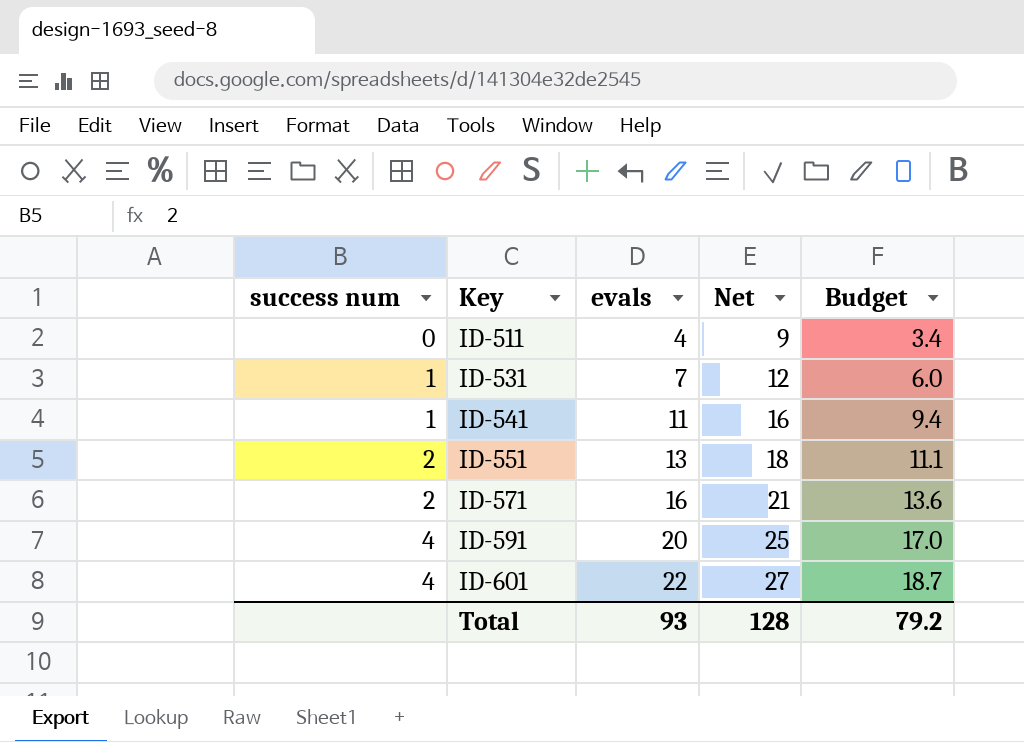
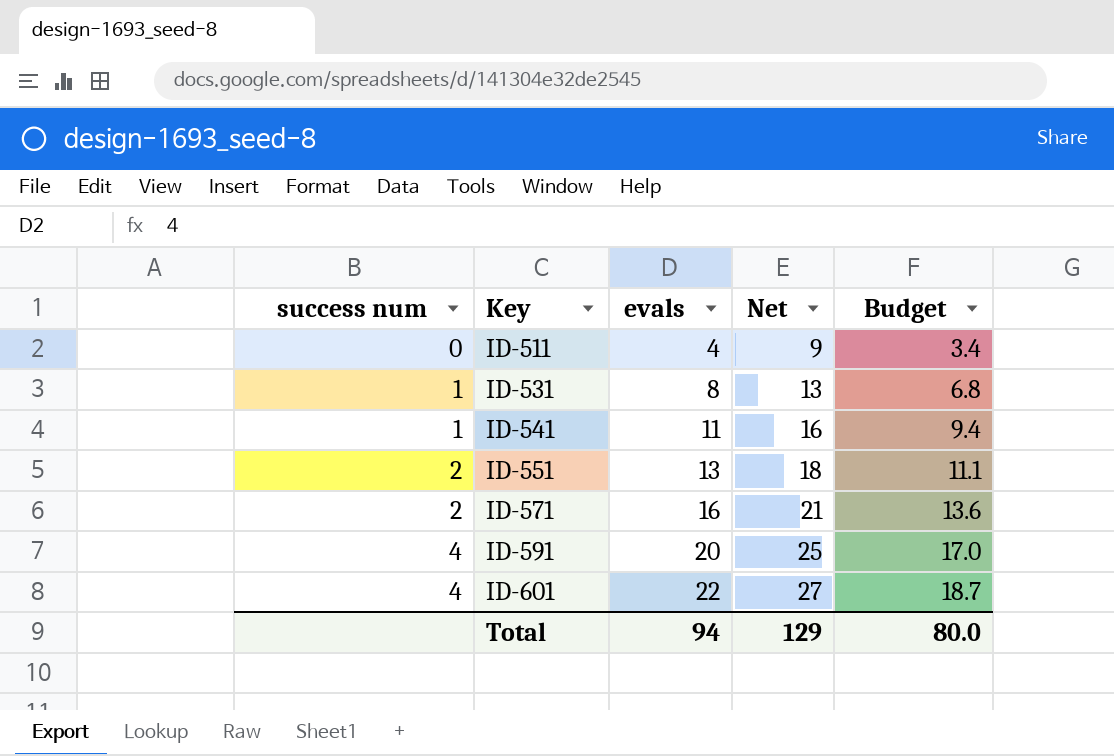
ID-531 | evals: 7 -> 8
ID-531 | Net: 12 -> 13
ID-531 | Budget: 6.0 -> 6.8
Total | evals: 93 -> 94
Total | Net: 128 -> 129
Total | Budget: 79.2 -> 80.0

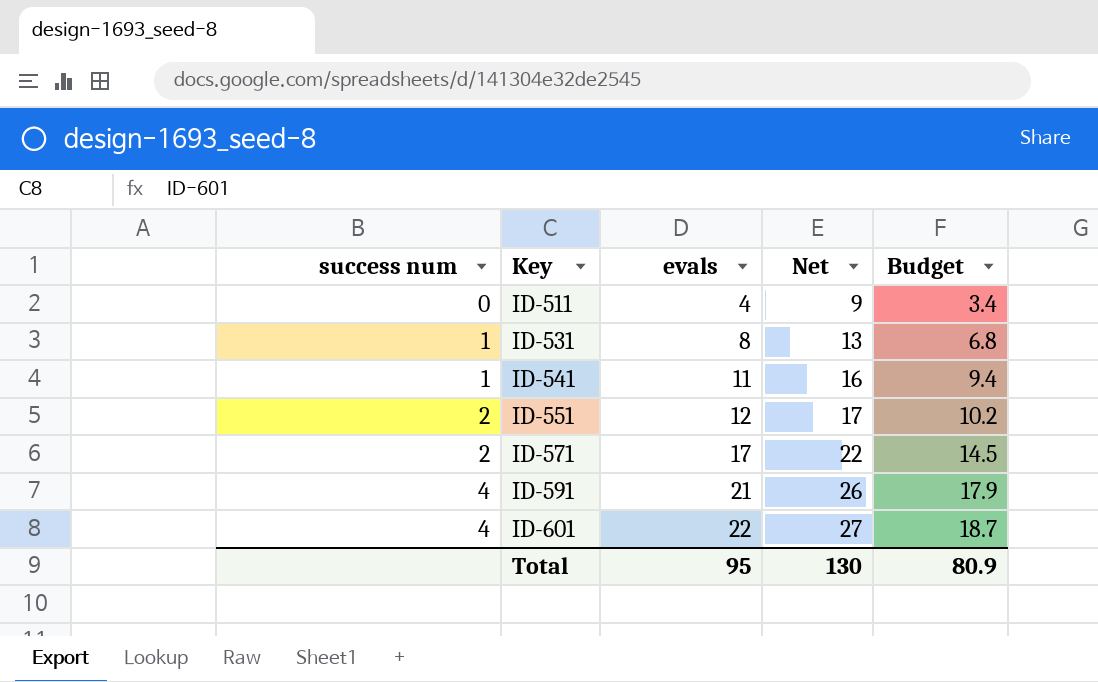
ID-551 | evals: 13 -> 12
ID-551 | Net: 18 -> 17
ID-551 | Budget: 11.1 -> 10.2
ID-571 | evals: 16 -> 17
ID-571 | Net: 21 -> 22
ID-571 | Budget: 13.6 -> 14.5
ID-591 | evals: 20 -> 21
ID-591 | Net: 25 -> 26
ID-591 | Budget: 17.0 -> 17.9
Total | evals: 94 -> 95
Total | Net: 129 -> 130
Total | Budget: 80.0 -> 80.9

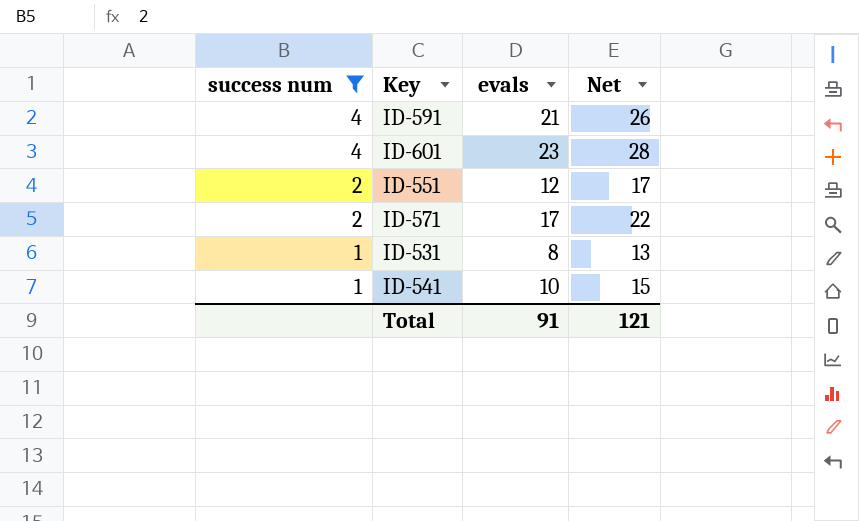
filter: none -> success num != 0
row order: success num ascending -> success num descending
column Budget | formula: [evals] * 0.85 -> none
ID-601 | evals: 22 -> 23
ID-601 | Net: 27 -> 28
ID-541 | evals: 11 -> 10
ID-541 | Net: 16 -> 15
Total | evals: 95 -> 91
Total | Net: 130 -> 121

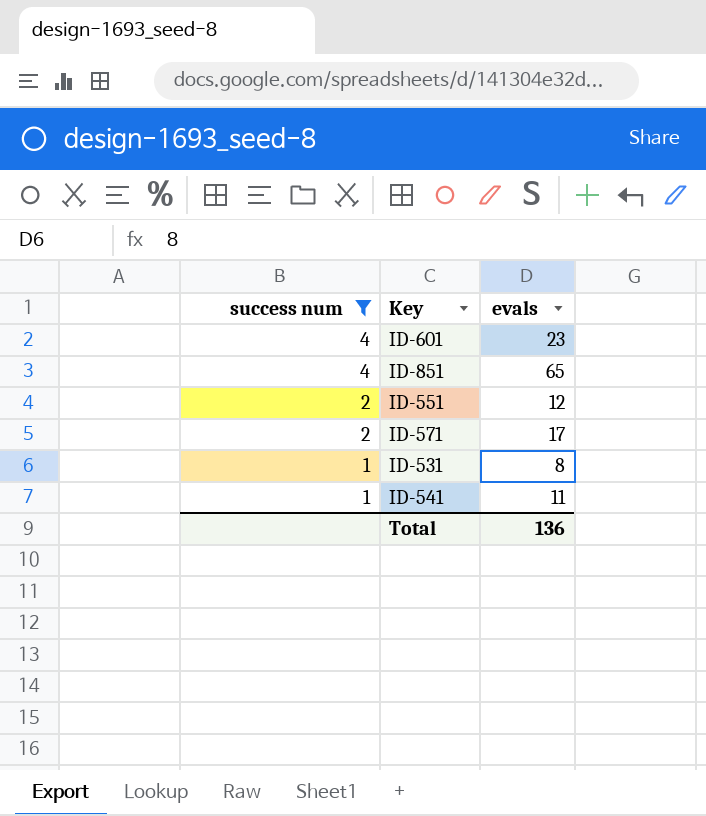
column Net | formula: [evals] + 5 -> none
row ID-591: 4 | 21 | 26 -> none
row ID-851: none -> 4 | 65
ID-541 | evals: 10 -> 11
Total | evals: 91 -> 136

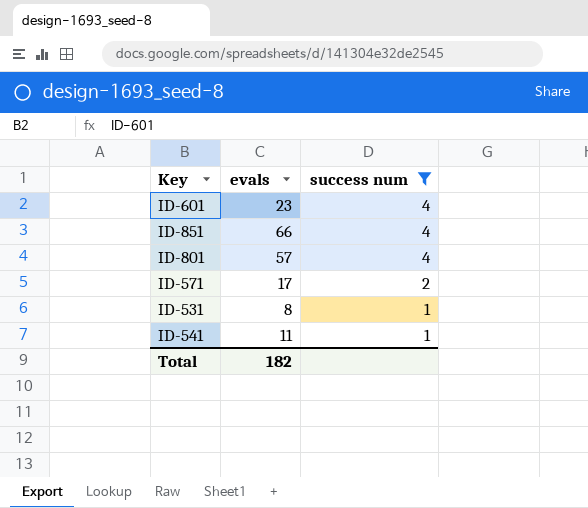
column success num | position: 1 -> 3
row ID-551: 2 | 12 -> none
ID-851 | evals: 65 -> 66
row ID-801: none -> 57 | 4
Total | evals: 136 -> 182

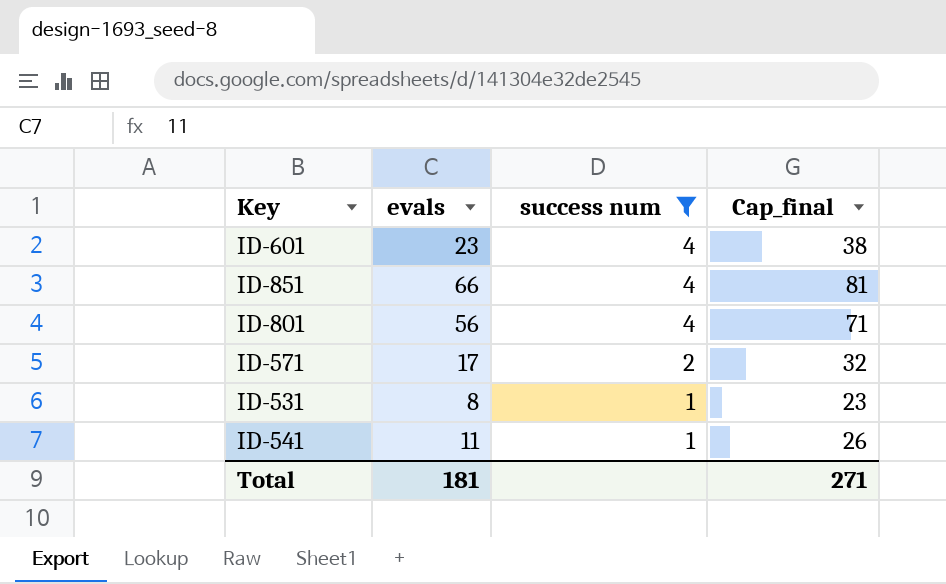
column Cap_final | formula: none -> [evals] + 15
ID-801 | evals: 57 -> 56
Total | evals: 182 -> 181

